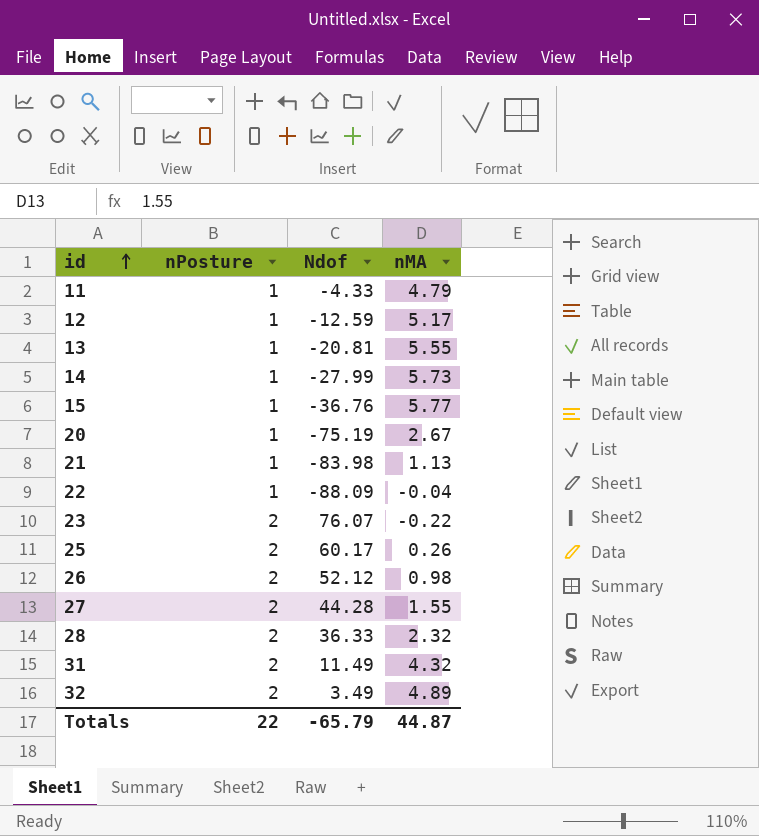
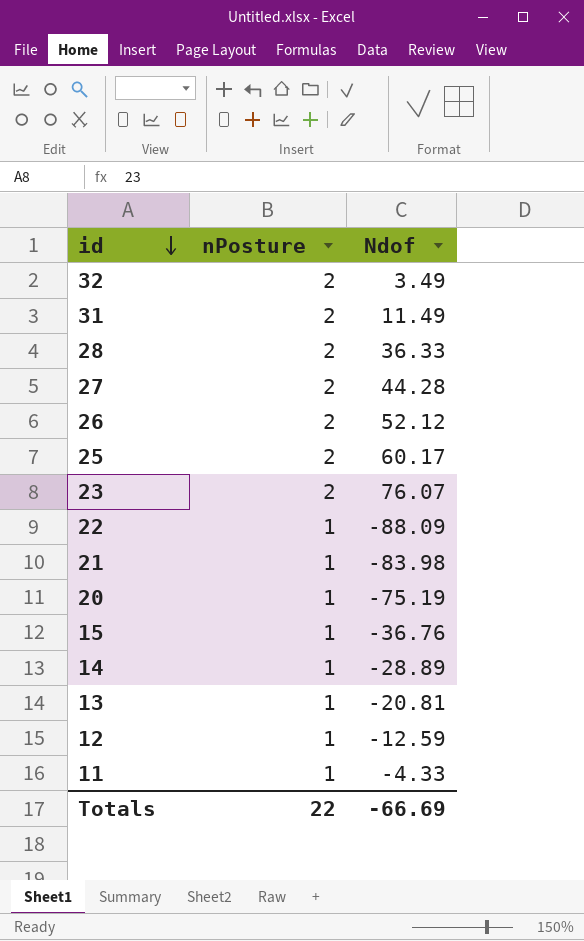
row order: id ascending -> id descending
column nMA | position: 4 -> none
14 | Ndof: -27.99 -> -28.89
Totals | Ndof: -65.79 -> -66.69

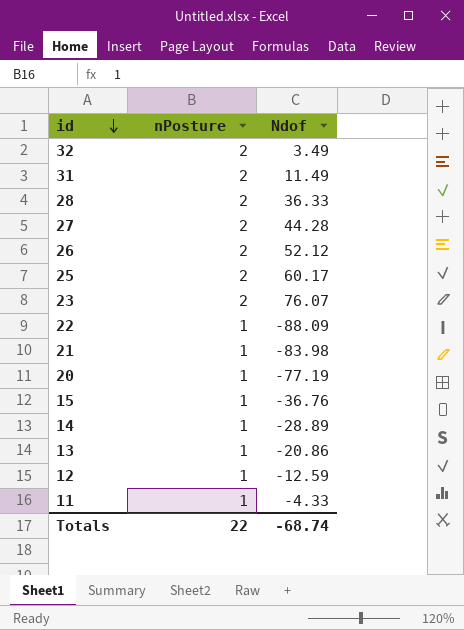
20 | Ndof: -75.19 -> -77.19
13 | Ndof: -20.81 -> -20.86
Totals | Ndof: -66.69 -> -68.74

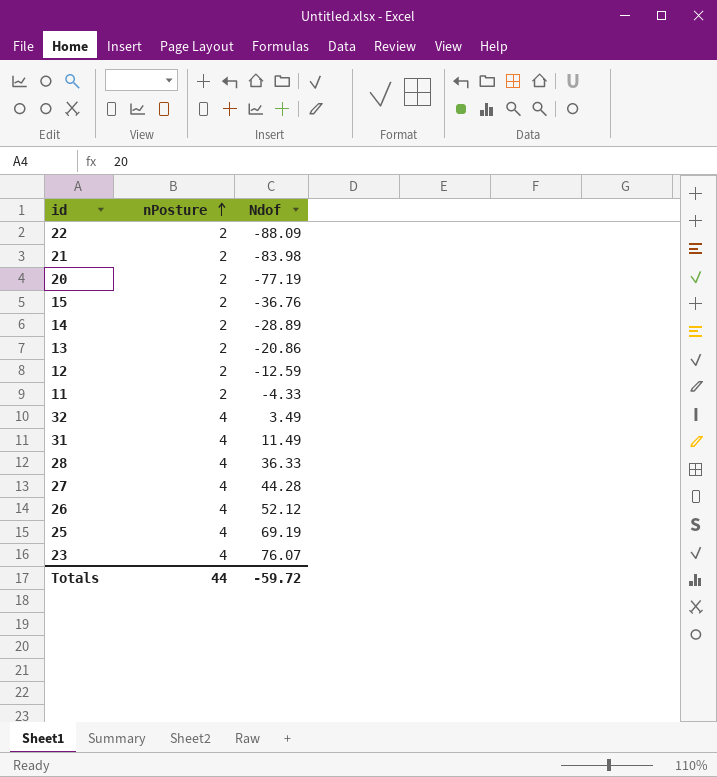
row order: id descending -> nPosture ascending
22 | nPosture: 1 -> 2
21 | nPosture: 1 -> 2
20 | nPosture: 1 -> 2
15 | nPosture: 1 -> 2
14 | nPosture: 1 -> 2
13 | nPosture: 1 -> 2
12 | nPosture: 1 -> 2
11 | nPosture: 1 -> 2
32 | nPosture: 2 -> 4
31 | nPosture: 2 -> 4
28 | nPosture: 2 -> 4
27 | nPosture: 2 -> 4
26 | nPosture: 2 -> 4
25 | nPosture: 2 -> 4
25 | Ndof: 60.17 -> 69.19
23 | nPosture: 2 -> 4
Totals | nPosture: 22 -> 44
Totals | Ndof: -68.74 -> -59.72

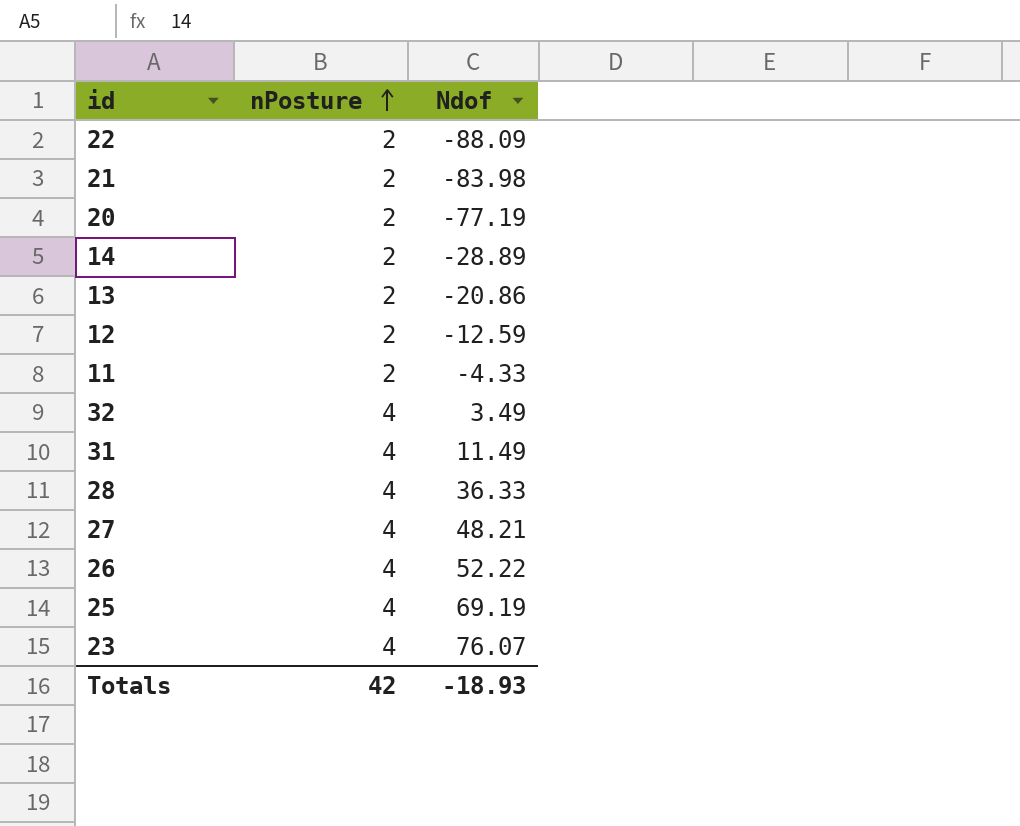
row 15: 2 | -36.76 -> none
27 | Ndof: 44.28 -> 48.21
26 | Ndof: 52.12 -> 52.22
Totals | nPosture: 44 -> 42
Totals | Ndof: -59.72 -> -18.93

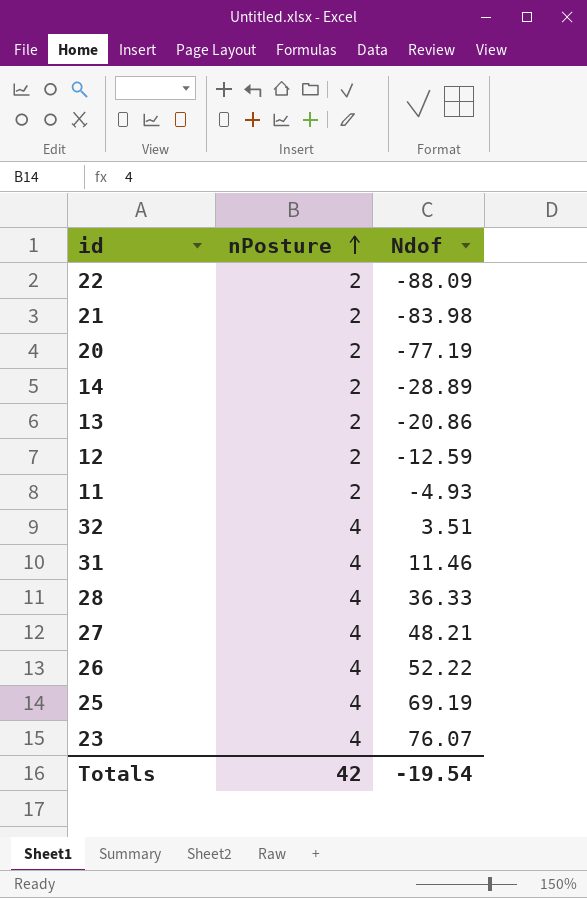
11 | Ndof: -4.33 -> -4.93
32 | Ndof: 3.49 -> 3.51
31 | Ndof: 11.49 -> 11.46
Totals | Ndof: -18.93 -> -19.54

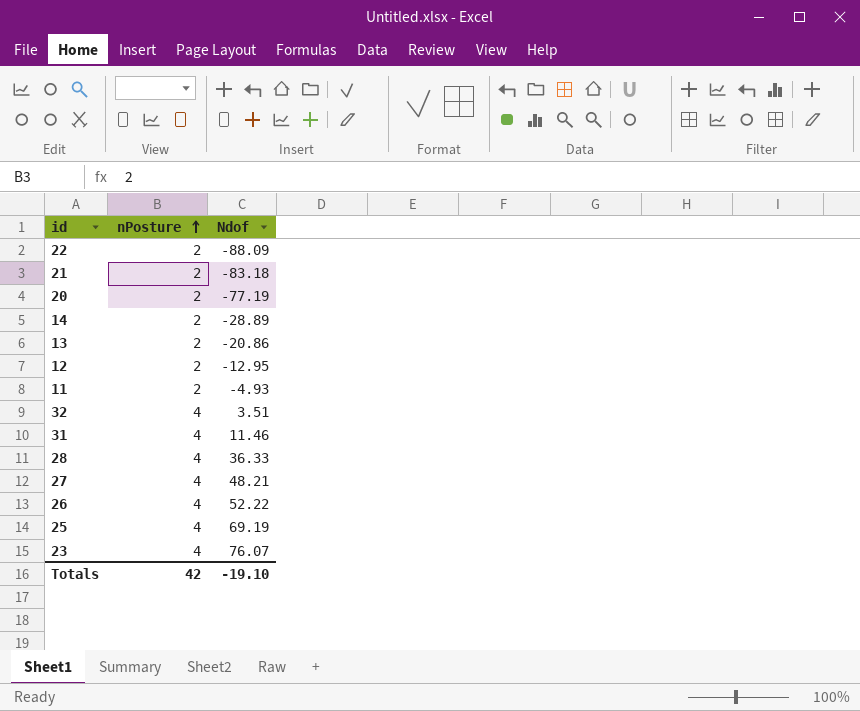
21 | Ndof: -83.98 -> -83.18
12 | Ndof: -12.59 -> -12.95
Totals | Ndof: -19.54 -> -19.10

